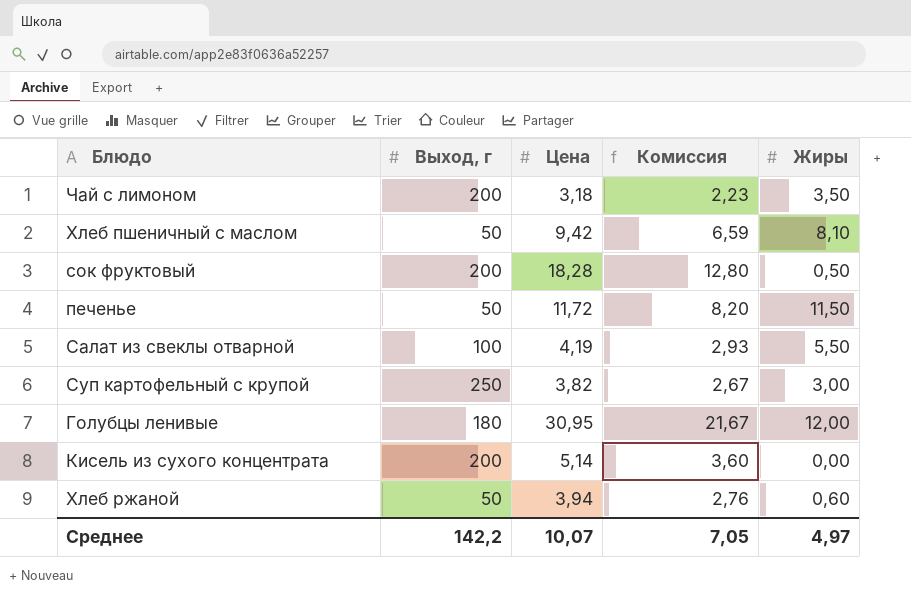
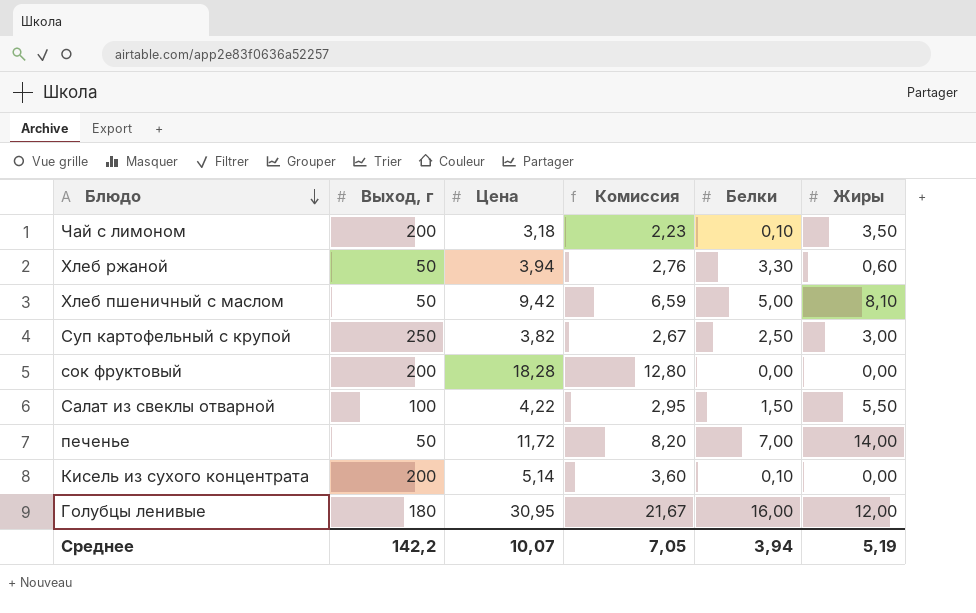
row order: none -> Блюдо descending
column Белки | position: none -> 5
сок фруктовый | Жиры: 0,50 -> 0,00
Салат из свеклы отварной | Цена: 4,19 -> 4,22
Салат из свеклы отварной | Комиссия: 2,93 -> 2,95
печенье | Жиры: 11,50 -> 14,00
Среднее | Жиры: 4,97 -> 5,19

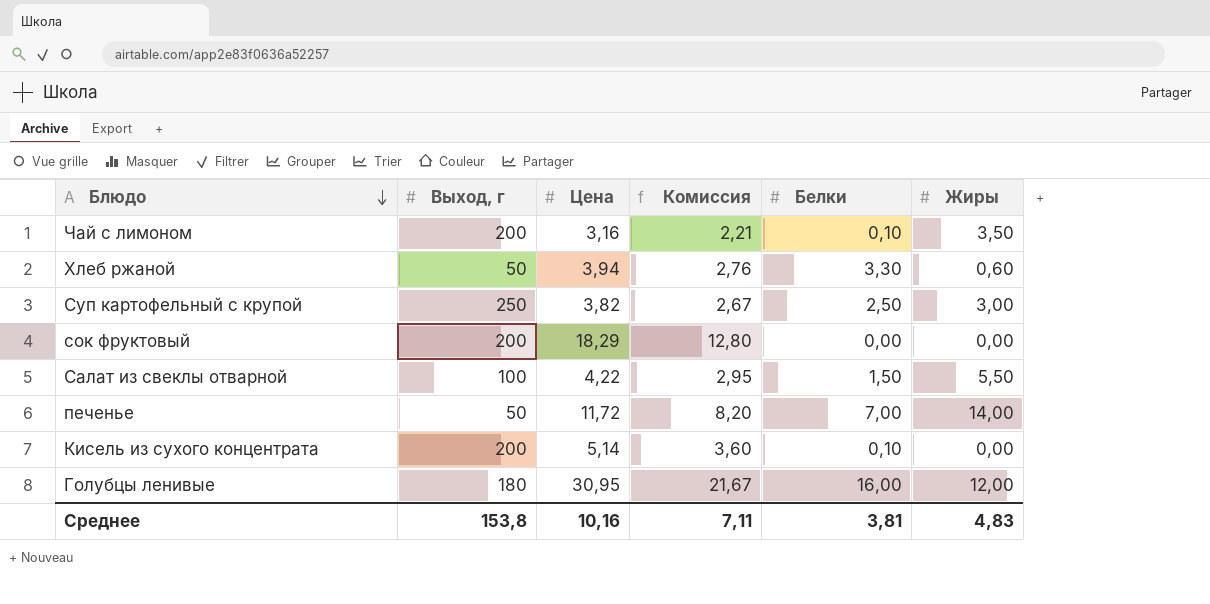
row Хлеб пшеничный с маслом: 50 | 9,42 | 6,59 | 5,00 | 8,10 -> none
Чай с лимоном | Цена: 3,18 -> 3,16
Чай с лимоном | Комиссия: 2,23 -> 2,21
сок фруктовый | Цена: 18,28 -> 18,29
Среднее | Выход, г: 142,2 -> 153,8
Среднее | Цена: 10,07 -> 10,16
Среднее | Комиссия: 7,05 -> 7,11
Среднее | Белки: 3,94 -> 3,81
Среднее | Жиры: 5,19 -> 4,83

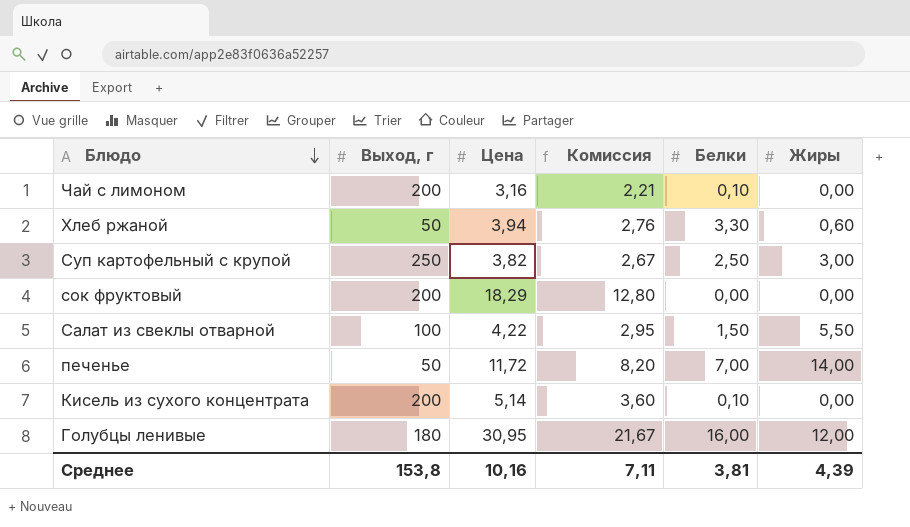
Чай с лимоном | Жиры: 3,50 -> 0,00
Среднее | Жиры: 4,83 -> 4,39

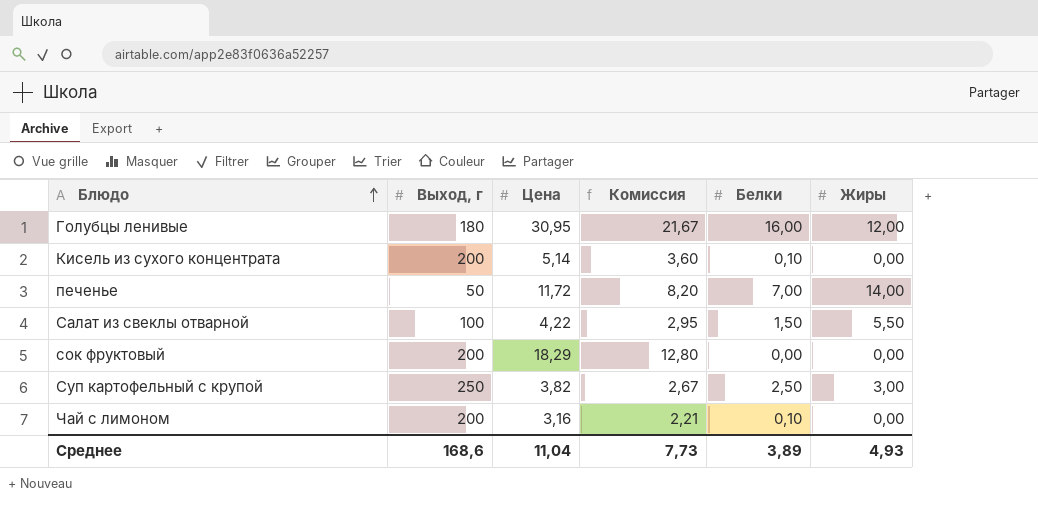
row order: Блюдо descending -> Блюдо ascending
row Хлеб ржаной: 50 | 3,94 | 2,76 | 3,30 | 0,60 -> none
Среднее | Выход, г: 153,8 -> 168,6
Среднее | Цена: 10,16 -> 11,04
Среднее | Комиссия: 7,11 -> 7,73
Среднее | Белки: 3,81 -> 3,89
Среднее | Жиры: 4,39 -> 4,93

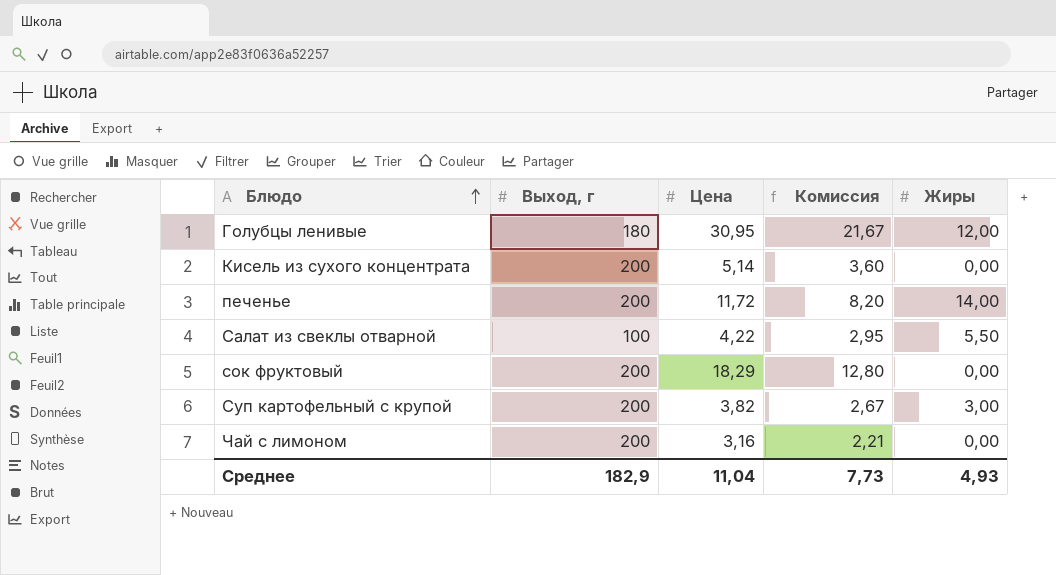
column Белки | position: 5 -> none
печенье | Выход, г: 50 -> 200
Суп картофельный с крупой | Выход, г: 250 -> 200
Среднее | Выход, г: 168,6 -> 182,9

